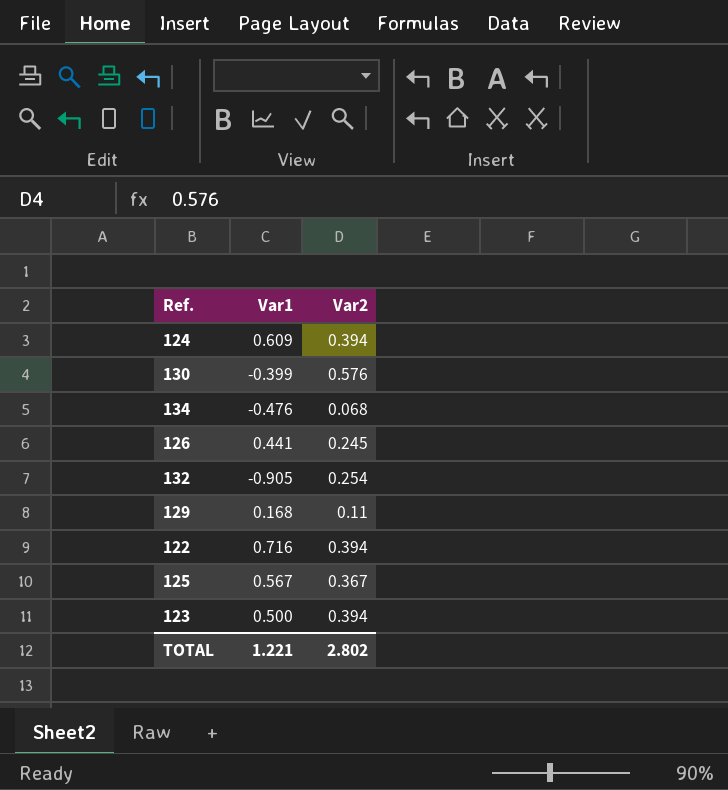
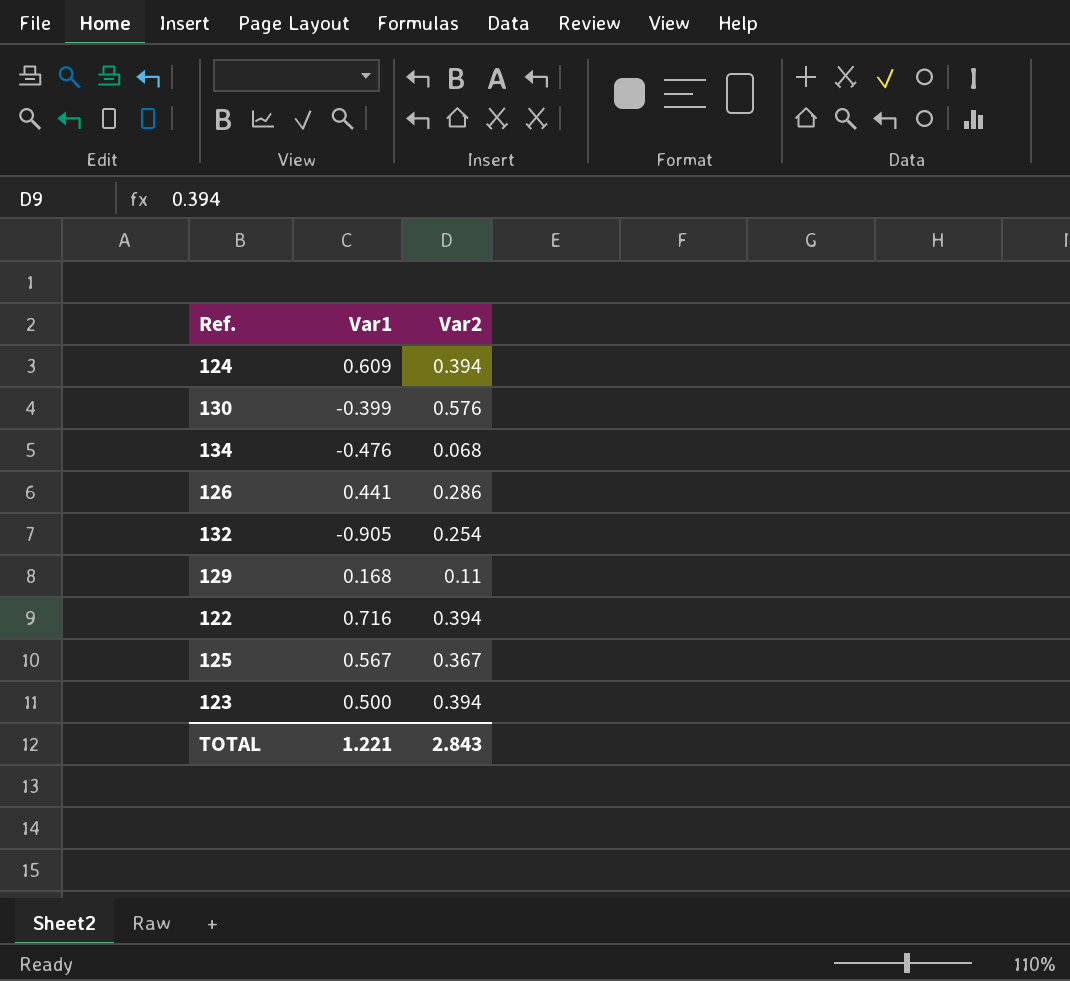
126 | Var2: 0.245 -> 0.286
TOTAL | Var2: 2.802 -> 2.843

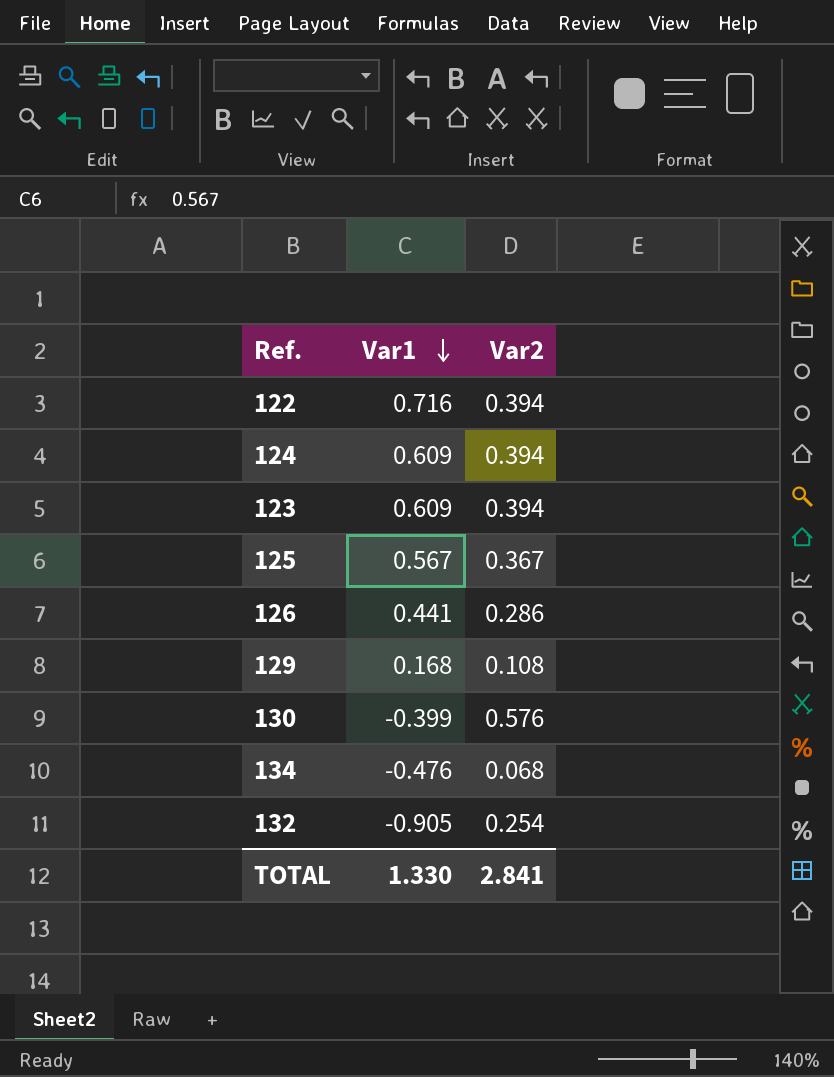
row order: none -> Var1 descending
123 | Var1: 0.500 -> 0.609
129 | Var2: 0.11 -> 0.108
TOTAL | Var1: 1.221 -> 1.330
TOTAL | Var2: 2.843 -> 2.841

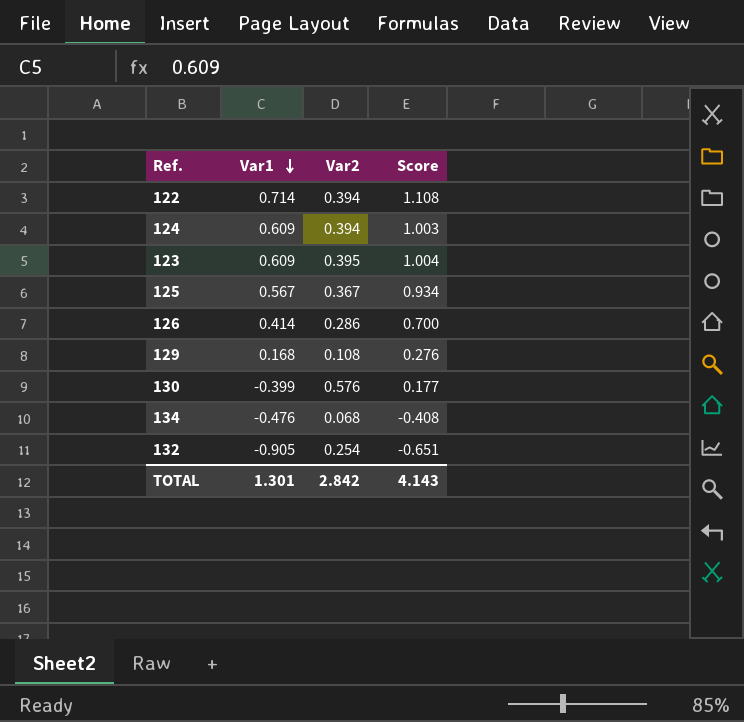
column Score | formula: none -> [Var1] + [Var2]
122 | Var1: 0.716 -> 0.714
123 | Var2: 0.394 -> 0.395
126 | Var1: 0.441 -> 0.414
TOTAL | Var1: 1.330 -> 1.301
TOTAL | Var2: 2.841 -> 2.842

